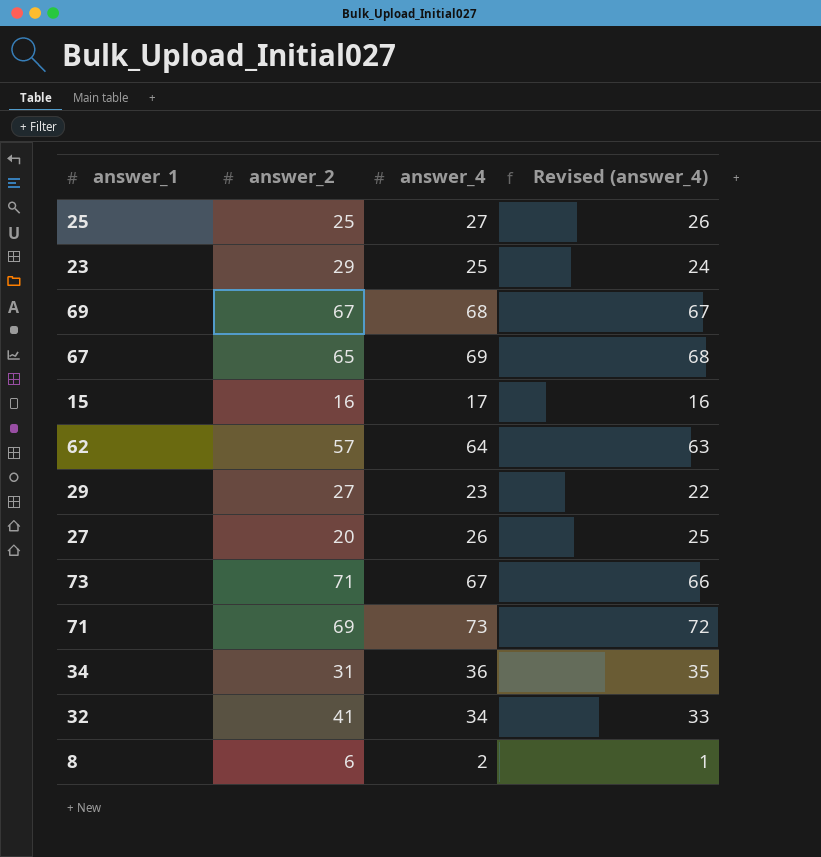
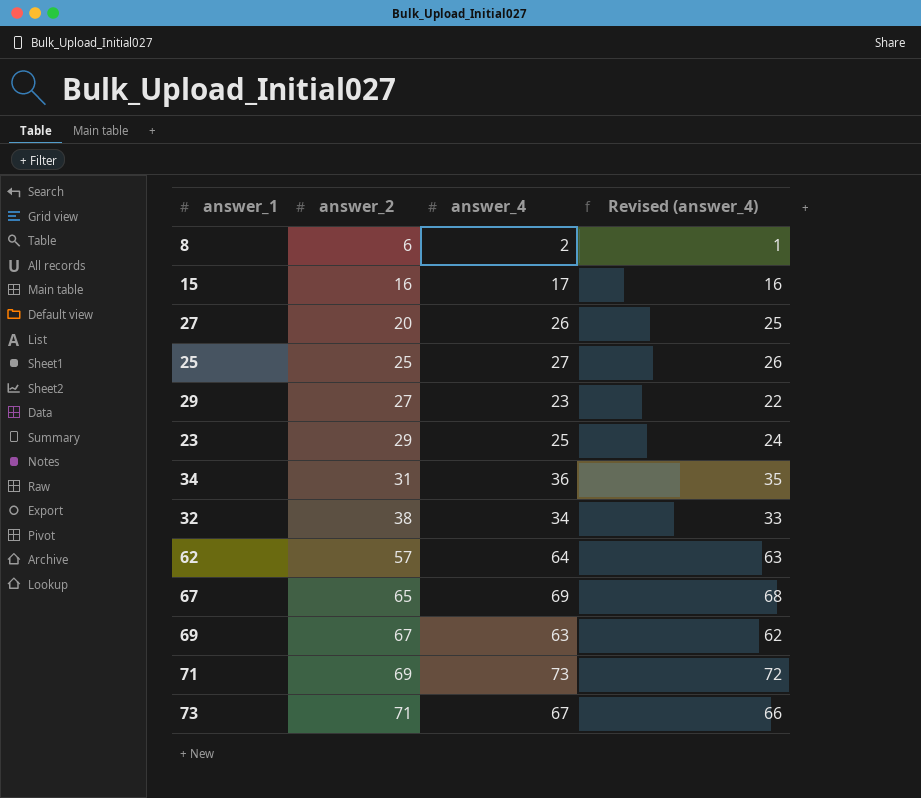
row order: none -> answer_2 ascending
32 | answer_2: 41 -> 38
69 | answer_4: 68 -> 63
69 | Revised (answer_4): 67 -> 62

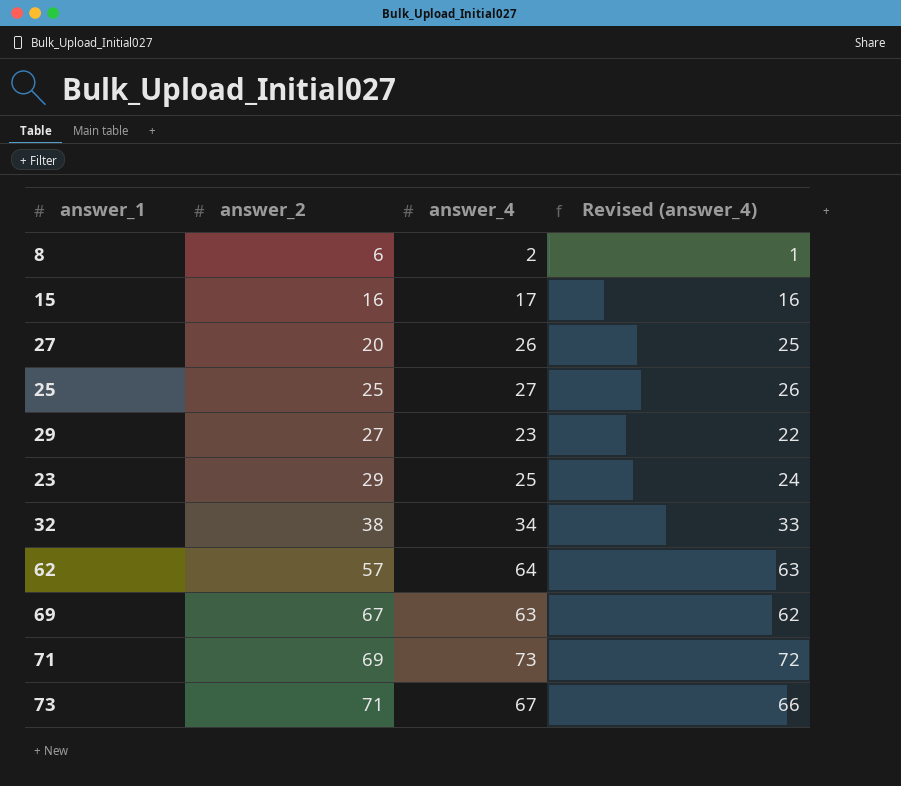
row 34: 31 | 36 | 35 -> none
row 67: 65 | 69 | 68 -> none

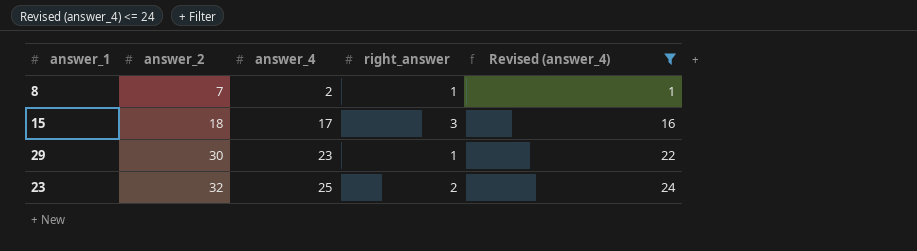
filter: none -> Revised (answer_4) <= 24
column right_answer | position: none -> 4
8 | answer_2: 6 -> 7
15 | answer_2: 16 -> 18
29 | answer_2: 27 -> 30
23 | answer_2: 29 -> 32

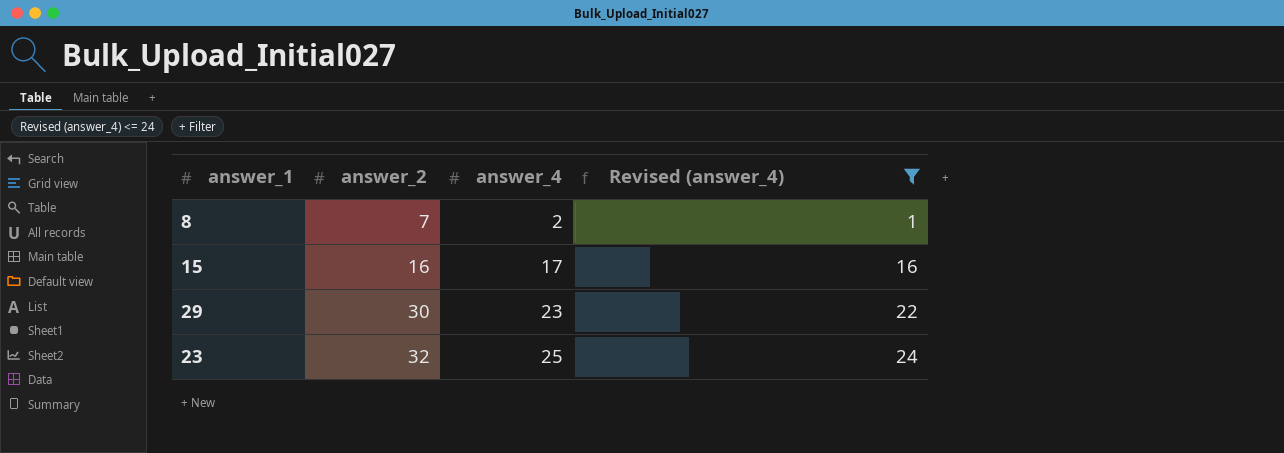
column right_answer | position: 4 -> none
15 | answer_2: 18 -> 16

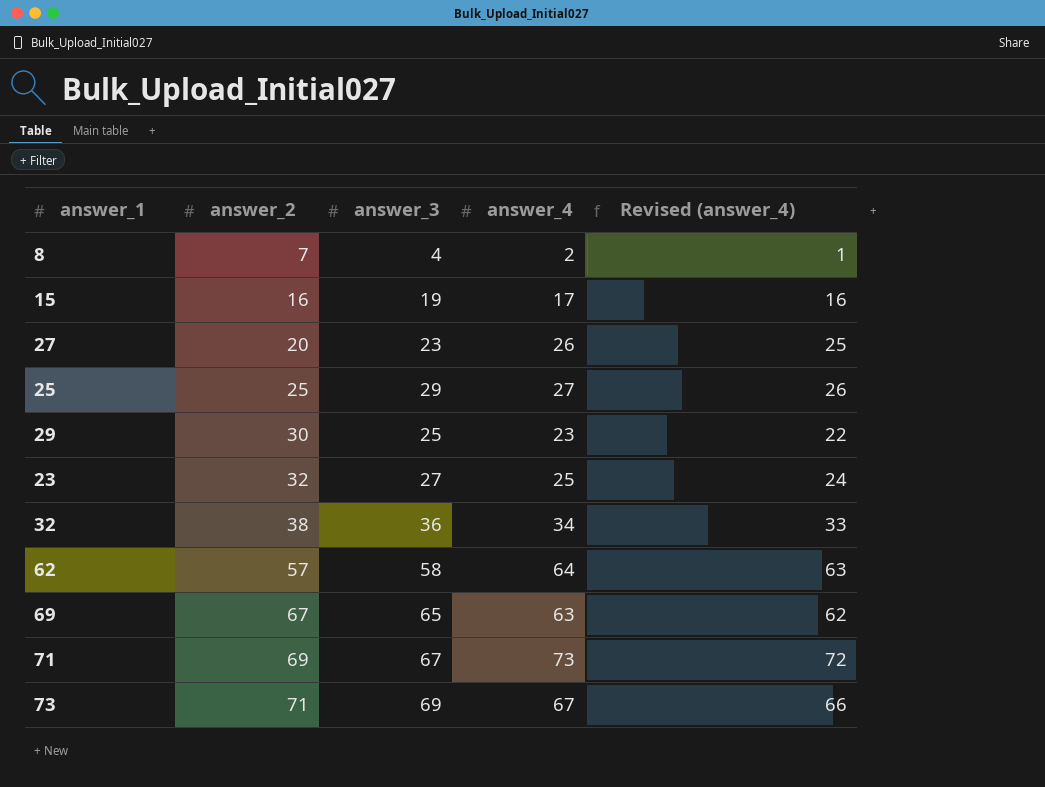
filter: Revised (answer_4) <= 24 -> none
column answer_3 | position: none -> 3

